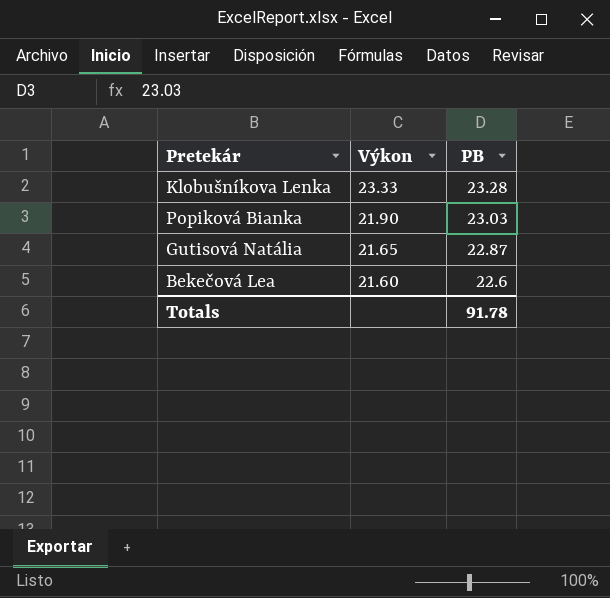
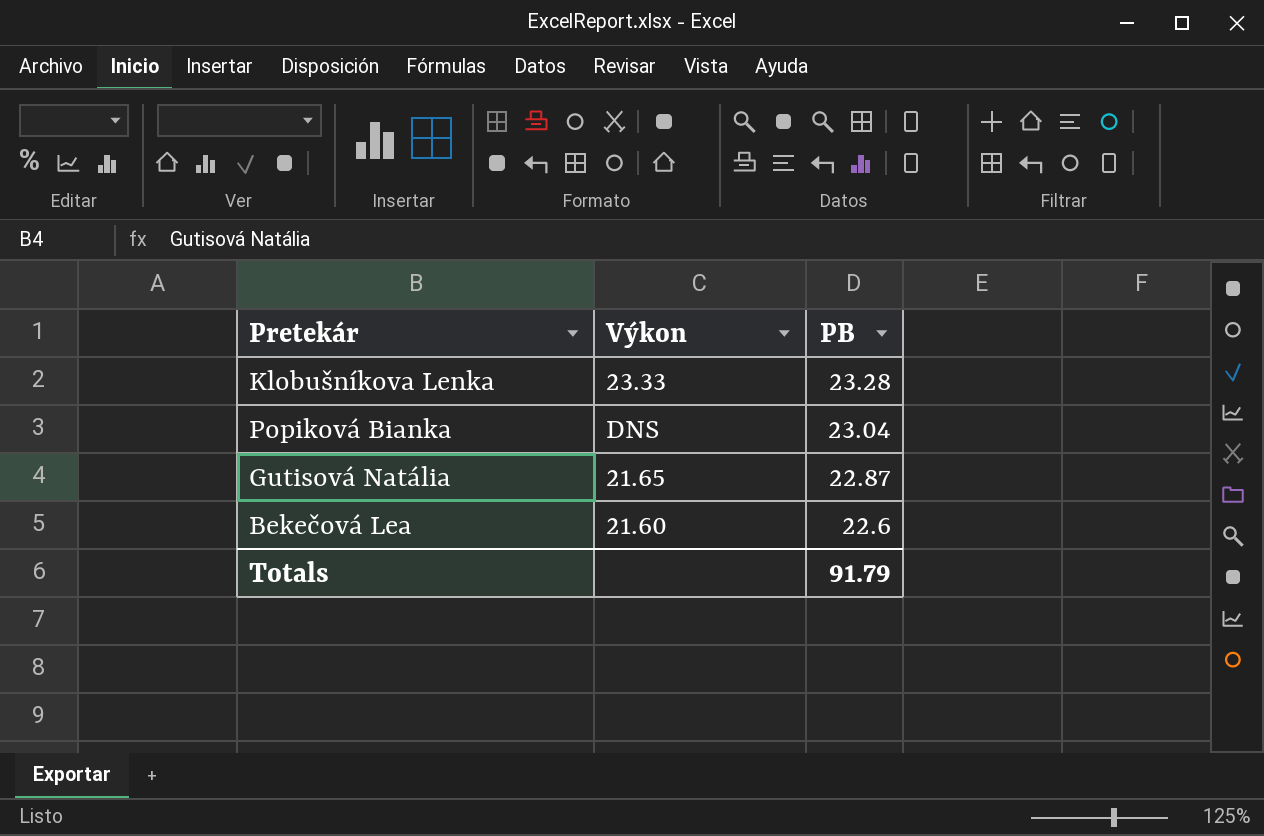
Popiková Bianka | Výkon: 21.90 -> DNS
Popiková Bianka | PB: 23.03 -> 23.04
Totals | PB: 91.78 -> 91.79

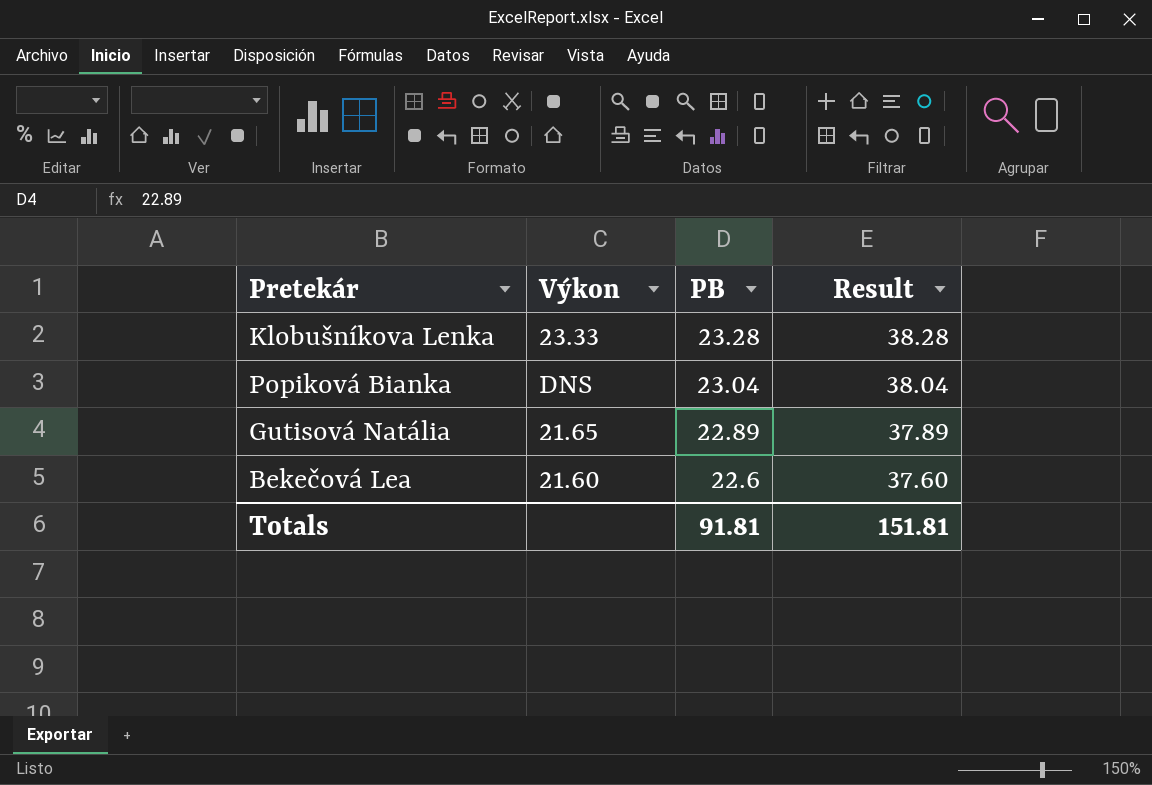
column Result | formula: none -> [PB] + 15
Gutisová Natália | PB: 22.87 -> 22.89
Totals | PB: 91.79 -> 91.81

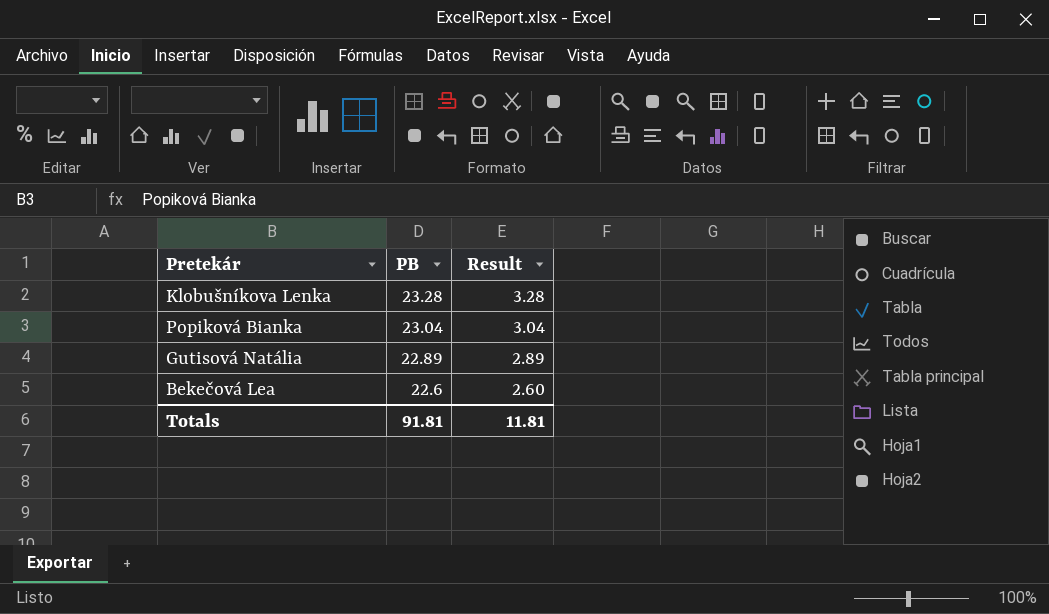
column Výkon | position: 2 -> none
column Result | formula: [PB] + 15 -> [PB] - 20
Totals | Result: 151.81 -> 11.81

